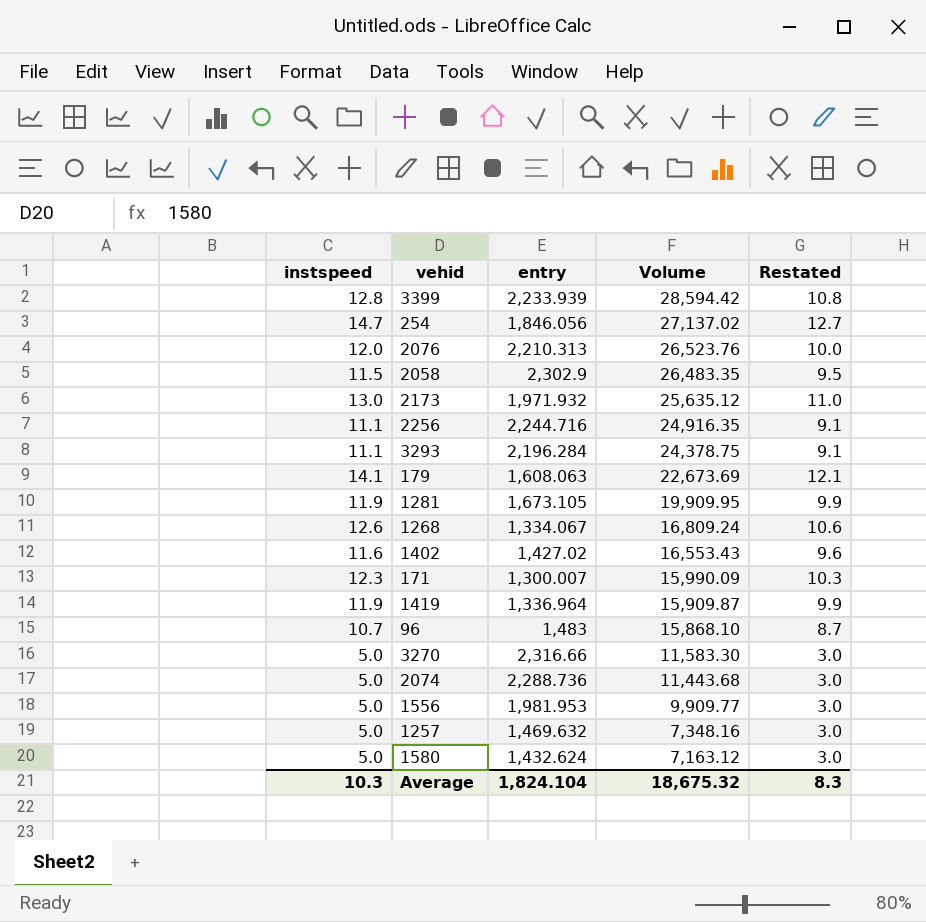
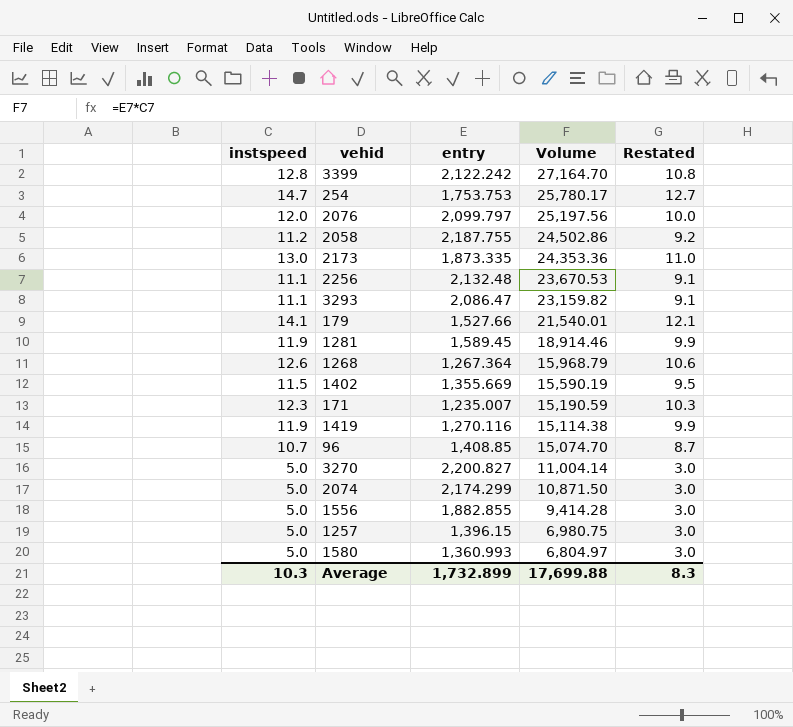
3399 | entry: 2,233.939 -> 2,122.242
3399 | Volume: 28,594.42 -> 27,164.70
254 | entry: 1,846.056 -> 1,753.753
254 | Volume: 27,137.02 -> 25,780.17
2076 | entry: 2,210.313 -> 2,099.797
2076 | Volume: 26,523.76 -> 25,197.56
2058 | instspeed: 11.5 -> 11.2
2058 | entry: 2,302.9 -> 2,187.755
2058 | Volume: 26,483.35 -> 24,502.86
2058 | Restated: 9.5 -> 9.2
2173 | entry: 1,971.932 -> 1,873.335
2173 | Volume: 25,635.12 -> 24,353.36
2256 | entry: 2,244.716 -> 2,132.48
2256 | Volume: 24,916.35 -> 23,670.53
3293 | entry: 2,196.284 -> 2,086.47
3293 | Volume: 24,378.75 -> 23,159.82
179 | entry: 1,608.063 -> 1,527.66
179 | Volume: 22,673.69 -> 21,540.01
1281 | entry: 1,673.105 -> 1,589.45
1281 | Volume: 19,909.95 -> 18,914.46
1268 | entry: 1,334.067 -> 1,267.364
1268 | Volume: 16,809.24 -> 15,968.79
1402 | instspeed: 11.6 -> 11.5
1402 | entry: 1,427.02 -> 1,355.669
1402 | Volume: 16,553.43 -> 15,590.19
1402 | Restated: 9.6 -> 9.5
171 | entry: 1,300.007 -> 1,235.007
171 | Volume: 15,990.09 -> 15,190.59
1419 | entry: 1,336.964 -> 1,270.116
1419 | Volume: 15,909.87 -> 15,114.38
96 | entry: 1,483 -> 1,408.85
96 | Volume: 15,868.10 -> 15,074.70
3270 | entry: 2,316.66 -> 2,200.827
3270 | Volume: 11,583.30 -> 11,004.14
2074 | entry: 2,288.736 -> 2,174.299
2074 | Volume: 11,443.68 -> 10,871.50
1556 | entry: 1,981.953 -> 1,882.855
1556 | Volume: 9,909.77 -> 9,414.28
1257 | entry: 1,469.632 -> 1,396.15
1257 | Volume: 7,348.16 -> 6,980.75
1580 | entry: 1,432.624 -> 1,360.993
1580 | Volume: 7,163.12 -> 6,804.97
Average | entry: 1,824.104 -> 1,732.899
Average | Volume: 18,675.32 -> 17,699.88

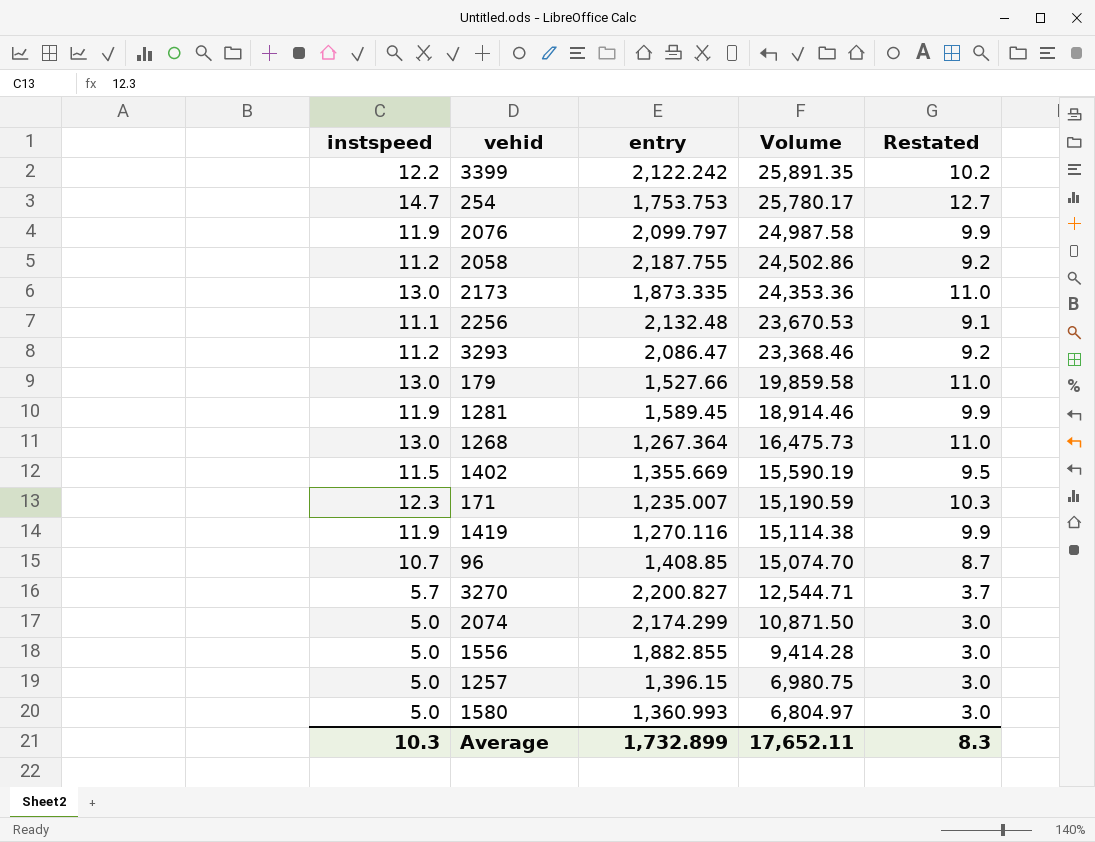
3399 | instspeed: 12.8 -> 12.2
3399 | Volume: 27,164.70 -> 25,891.35
3399 | Restated: 10.8 -> 10.2
2076 | instspeed: 12.0 -> 11.9
2076 | Volume: 25,197.56 -> 24,987.58
2076 | Restated: 10.0 -> 9.9
3293 | instspeed: 11.1 -> 11.2
3293 | Volume: 23,159.82 -> 23,368.46
3293 | Restated: 9.1 -> 9.2
179 | instspeed: 14.1 -> 13.0
179 | Volume: 21,540.01 -> 19,859.58
179 | Restated: 12.1 -> 11.0
1268 | instspeed: 12.6 -> 13.0
1268 | Volume: 15,968.79 -> 16,475.73
1268 | Restated: 10.6 -> 11.0
3270 | instspeed: 5.0 -> 5.7
3270 | Volume: 11,004.14 -> 12,544.71
3270 | Restated: 3.0 -> 3.7
Average | Volume: 17,699.88 -> 17,652.11

